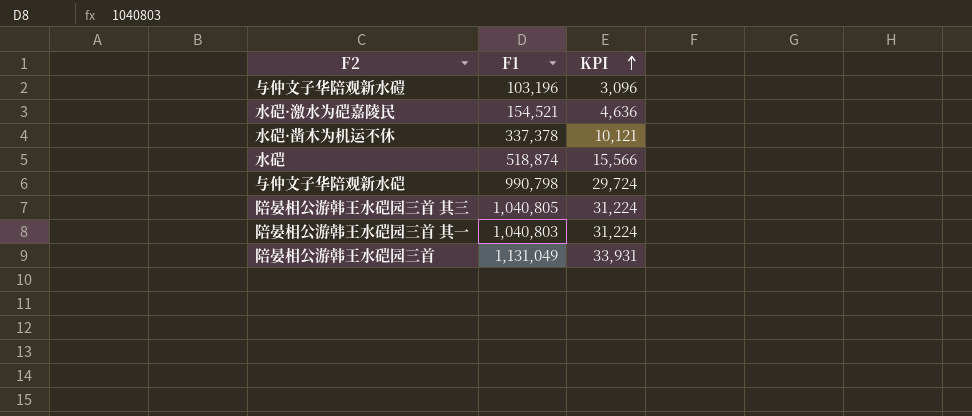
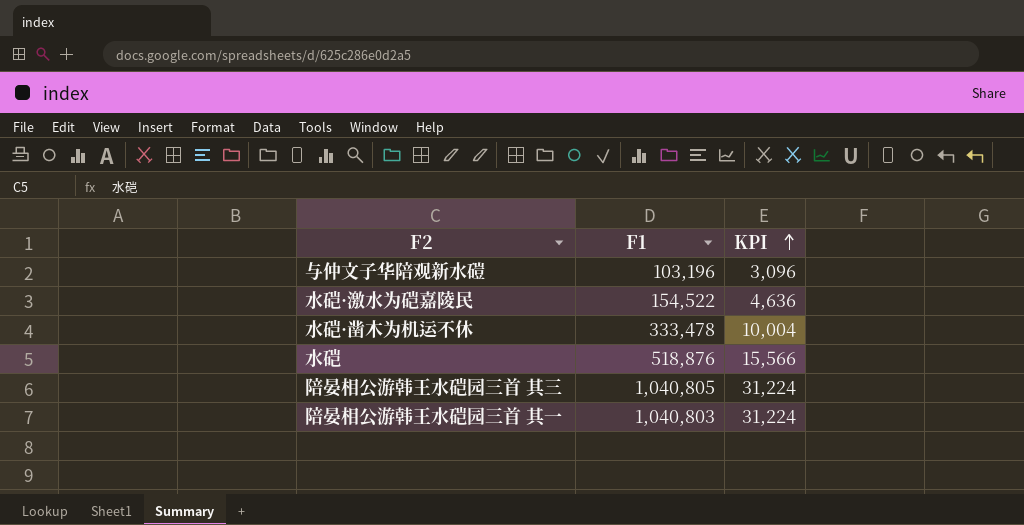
row 与仲文子华陪观新水硙: 990,798 | 29,724 -> none
row 陪晏相公游韩王水硙园三首: 1,131,049 | 33,931 -> none
水硙·激水为硙嘉陵民 | F1: 154,521 -> 154,522
水硙·凿木为机运不休 | F1: 337,378 -> 333,478
水硙·凿木为机运不休 | KPI: 10,121 -> 10,004
水硙 | F1: 518,874 -> 518,876

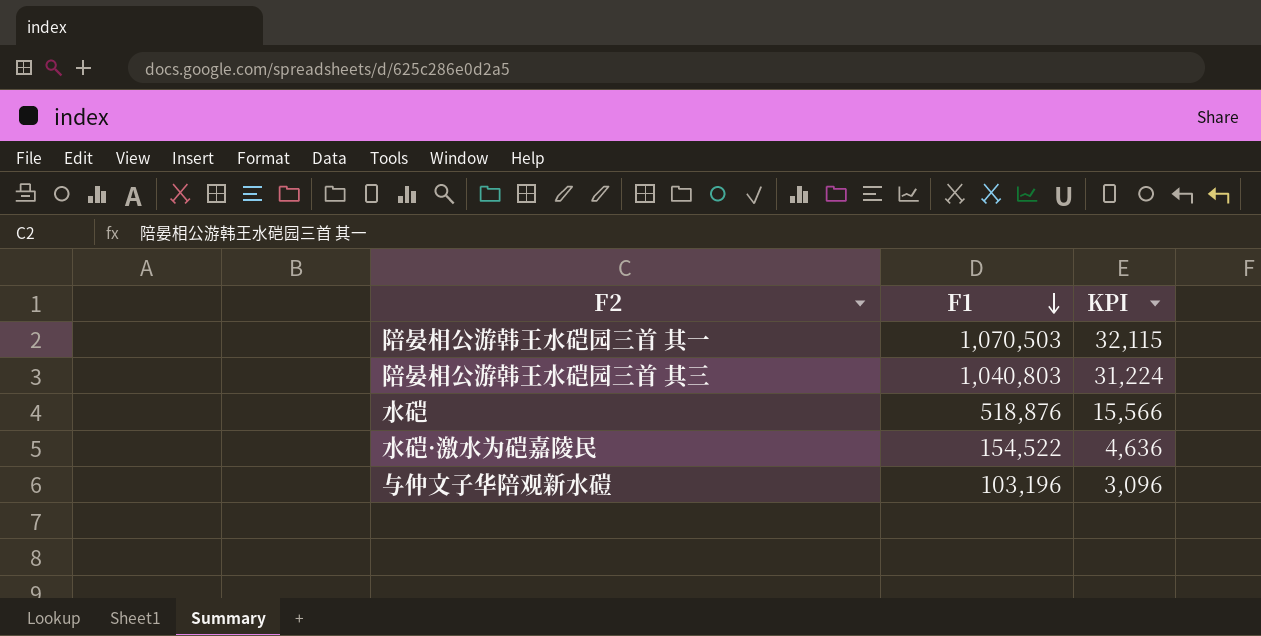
row order: KPI ascending -> F1 descending
row 水硙·凿木为机运不休: 333,478 | 10,004 -> none
陪晏相公游韩王水硙园三首 其一 | F1: 1,040,803 -> 1,070,503
陪晏相公游韩王水硙园三首 其一 | KPI: 31,224 -> 32,115
陪晏相公游韩王水硙园三首 其三 | F1: 1,040,805 -> 1,040,803

